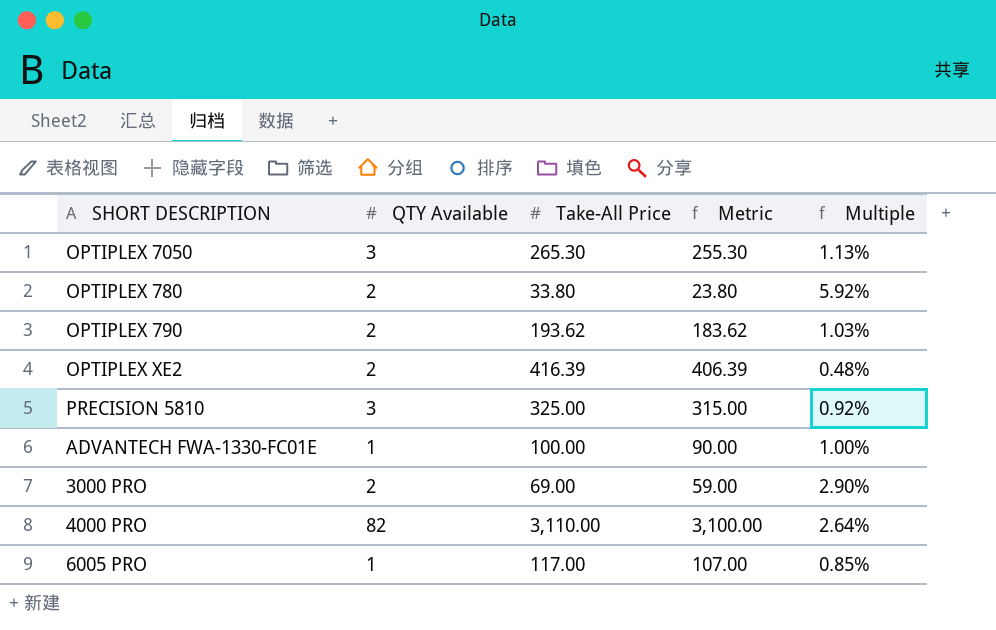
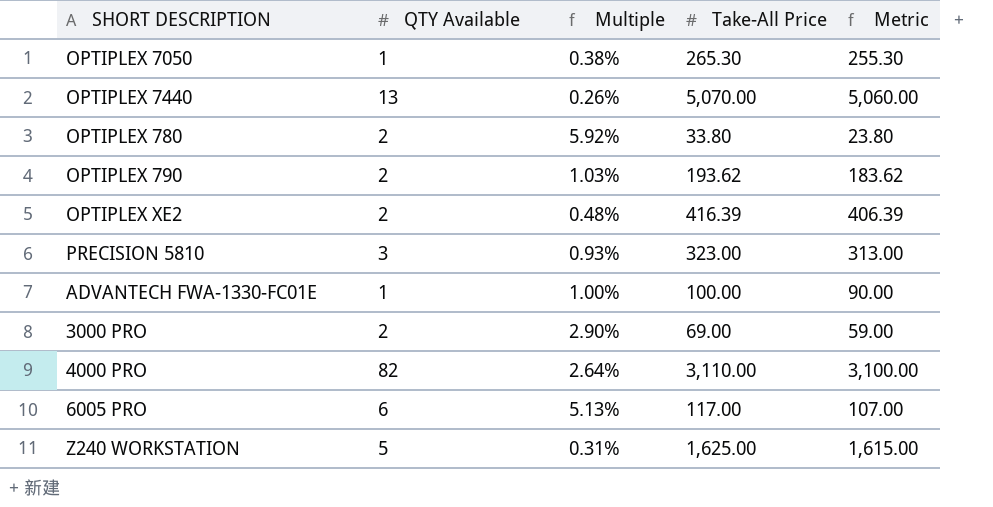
column Multiple | position: 5 -> 3
OPTIPLEX 7050 | QTY Available: 3 -> 1
OPTIPLEX 7050 | Multiple: 1.13% -> 0.38%
row OPTIPLEX 7440: none -> 13 | 0.26% | 5,070.00 | 5,060.00
PRECISION 5810 | Multiple: 0.92% -> 0.93%
PRECISION 5810 | Take-All Price: 325.00 -> 323.00
PRECISION 5810 | Metric: 315.00 -> 313.00
6005 PRO | QTY Available: 1 -> 6
6005 PRO | Multiple: 0.85% -> 5.13%
row Z240 WORKSTATION: none -> 5 | 0.31% | 1,625.00 | 1,615.00

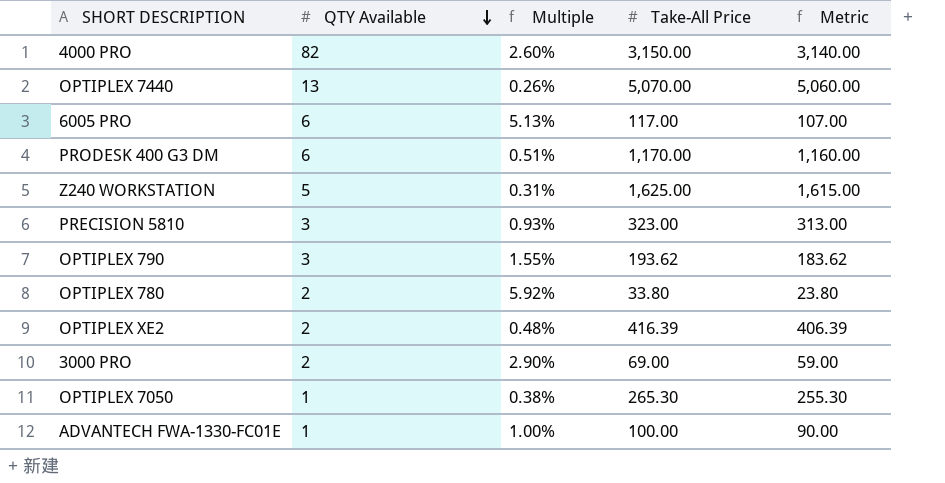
row order: none -> QTY Available descending
4000 PRO | Multiple: 2.64% -> 2.60%
4000 PRO | Take-All Price: 3,110.00 -> 3,150.00
4000 PRO | Metric: 3,100.00 -> 3,140.00
row PRODESK 400 G3 DM: none -> 6 | 0.51% | 1,170.00 | 1,160.00
OPTIPLEX 790 | QTY Available: 2 -> 3
OPTIPLEX 790 | Multiple: 1.03% -> 1.55%

